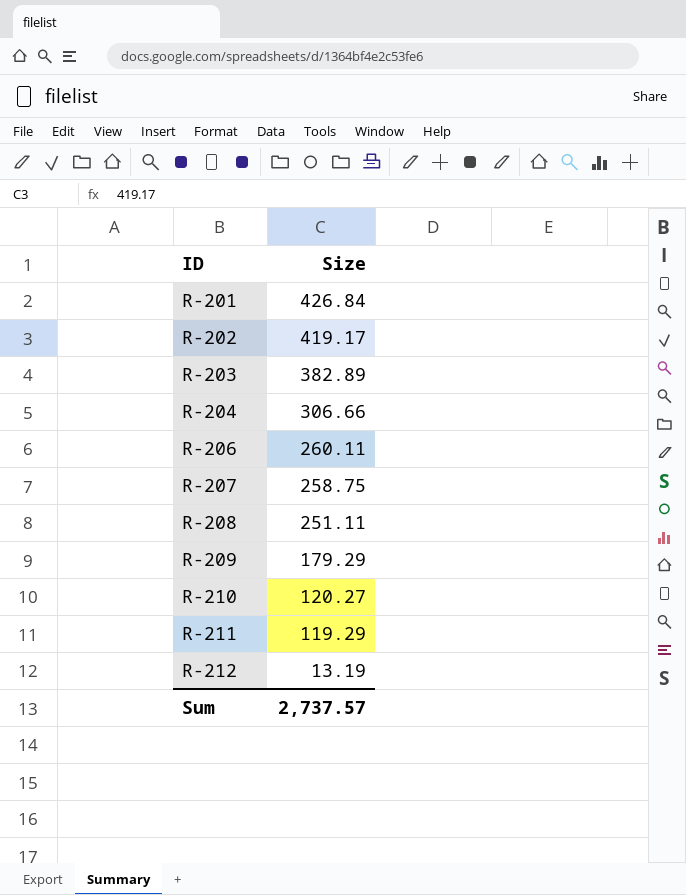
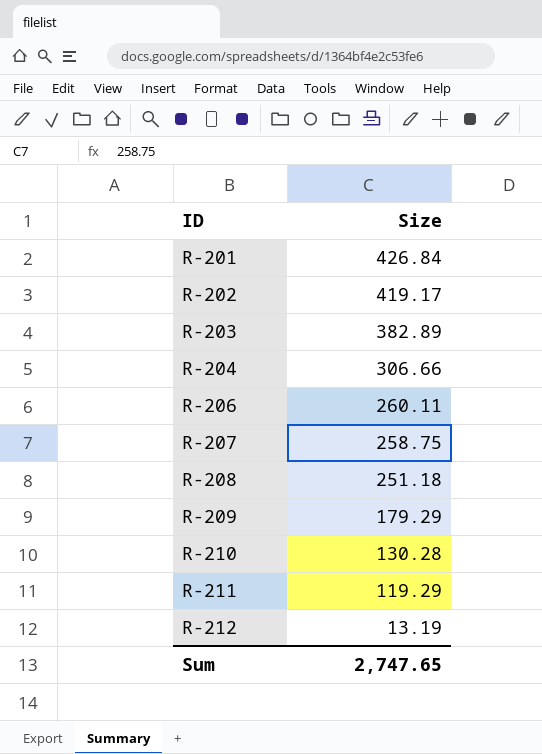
R-208 | Size: 251.11 -> 251.18
R-210 | Size: 120.27 -> 130.28
Sum | Size: 2,737.57 -> 2,747.65

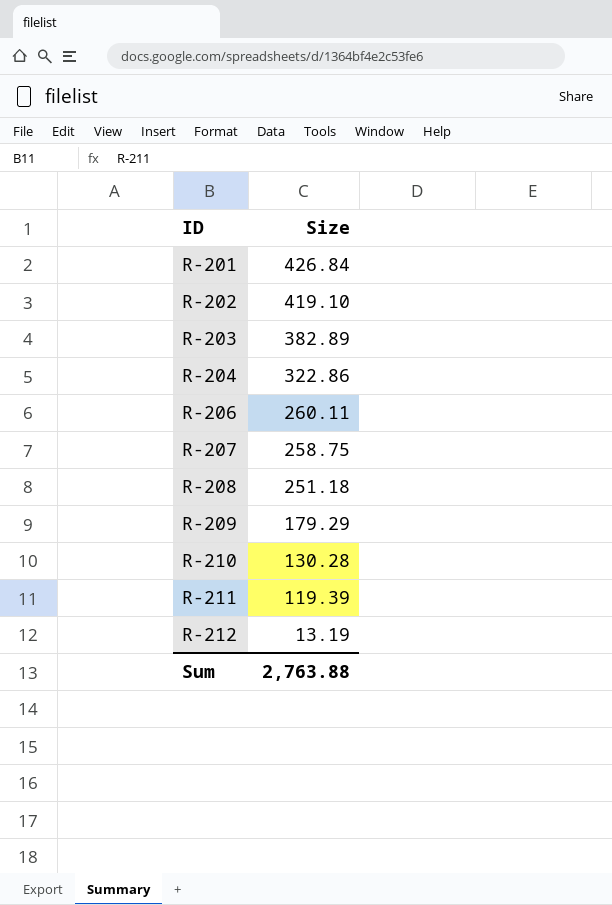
R-202 | Size: 419.17 -> 419.10
R-204 | Size: 306.66 -> 322.86
R-211 | Size: 119.29 -> 119.39
Sum | Size: 2,747.65 -> 2,763.88

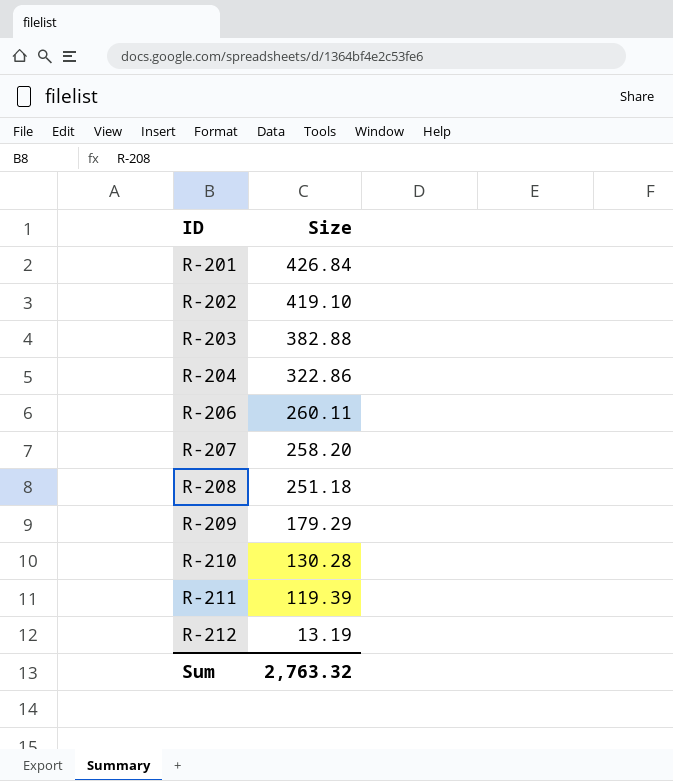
R-203 | Size: 382.89 -> 382.88
R-207 | Size: 258.75 -> 258.20
Sum | Size: 2,763.88 -> 2,763.32

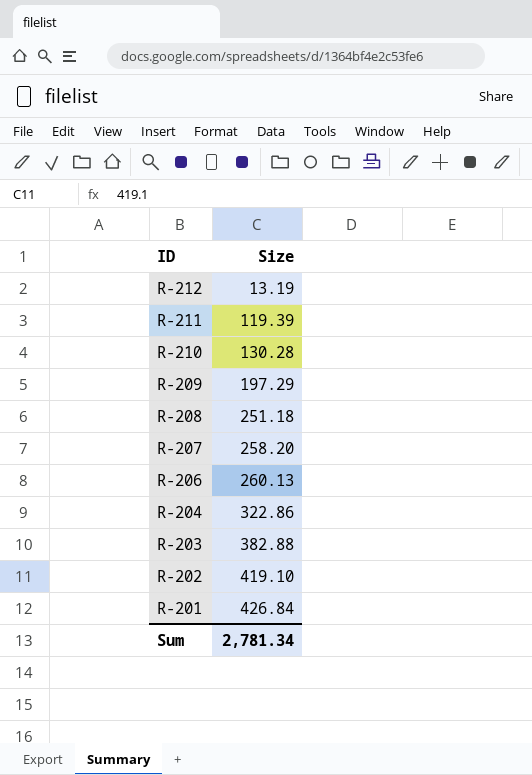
row order: ID ascending -> ID descending
R-209 | Size: 179.29 -> 197.29
R-206 | Size: 260.11 -> 260.13
Sum | Size: 2,763.32 -> 2,781.34

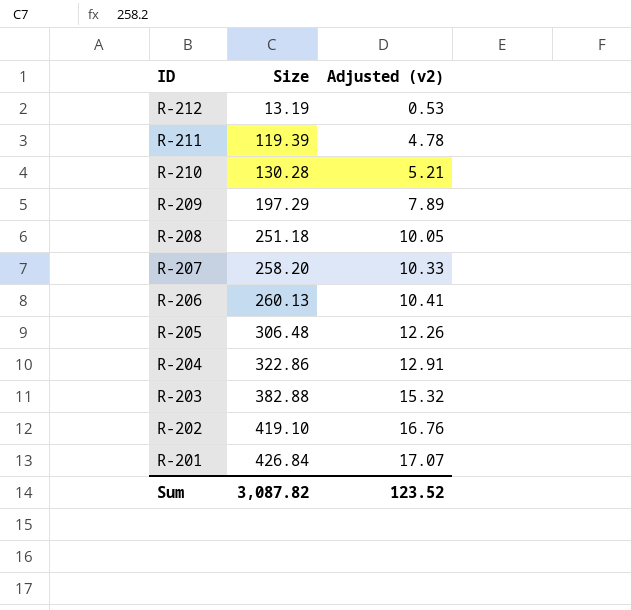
column Adjusted (v2) | formula: none -> [Size] * 0.04
row R-205: none -> 306.48 | 12.26
Sum | Size: 2,781.34 -> 3,087.82

